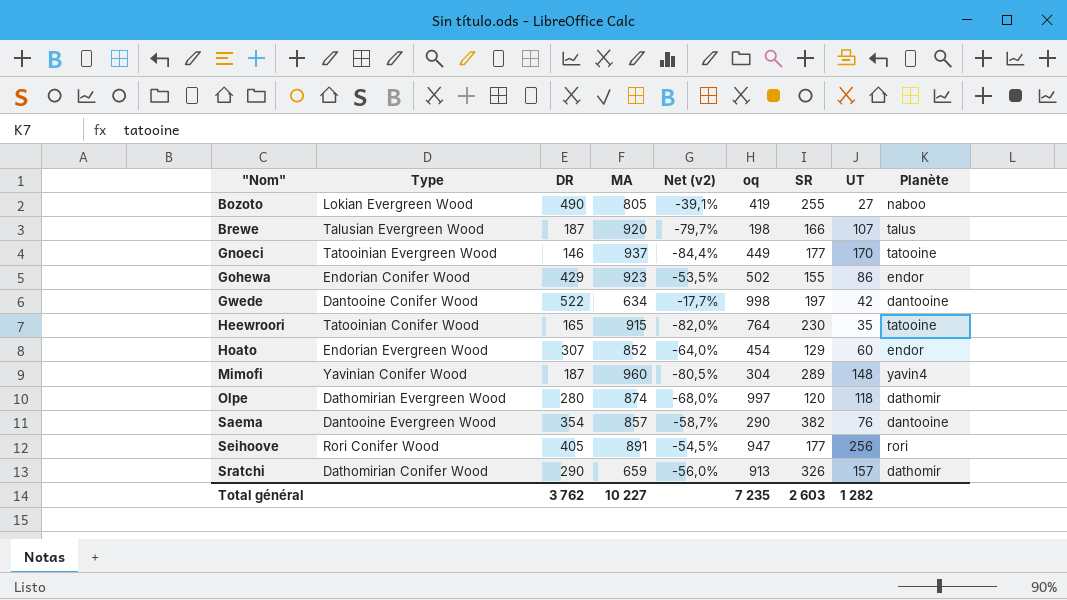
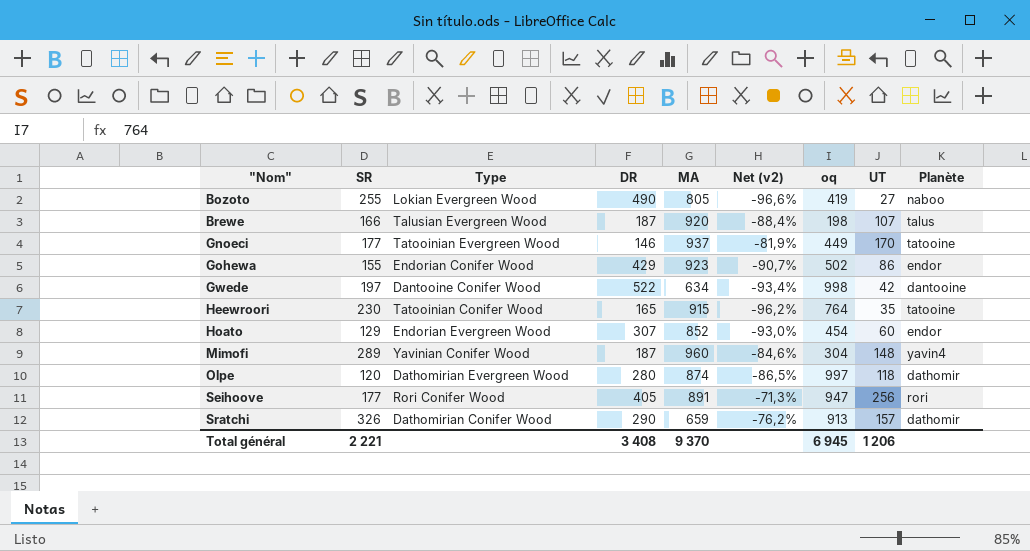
column SR | position: 7 -> 2
column Net (v2) | formula: ([DR] - [MA]) / [MA] -> ([UT] - [MA]) / [MA]
row Saema: Dantooine Evergreen Wood | 354 | 857 | -58,7% | 290 | 382 | 76 | dantooine -> none
Total général | SR: 2 603 -> 2 221
Total général | DR: 3 762 -> 3 408
Total général | MA: 10 227 -> 9 370
Total général | oq: 7 235 -> 6 945
Total général | UT: 1 282 -> 1 206

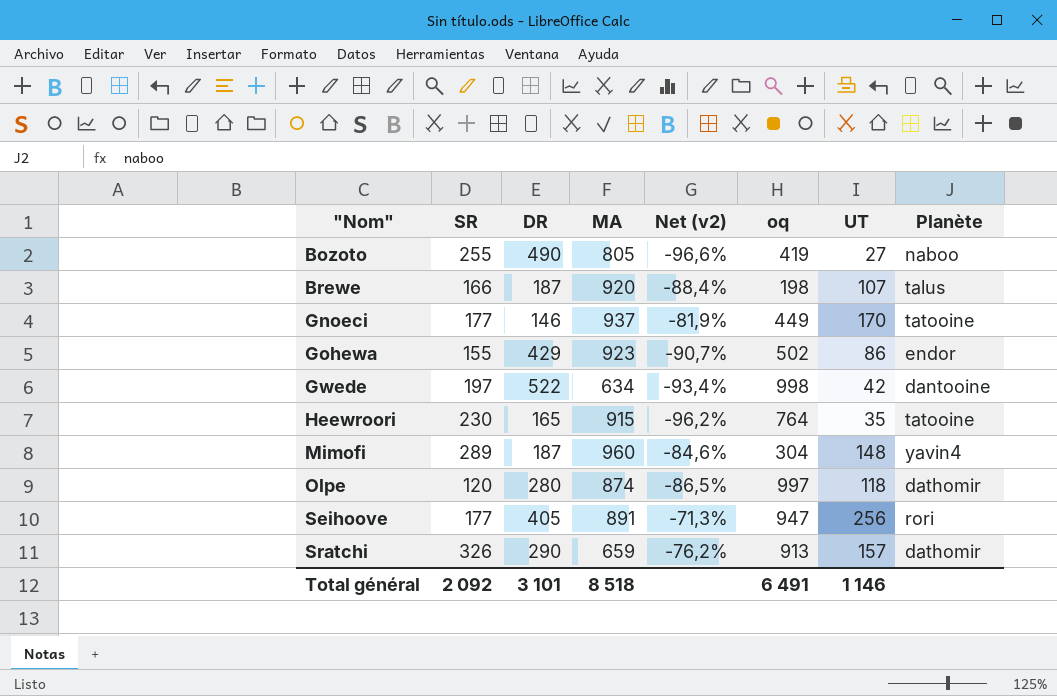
column Type | position: 3 -> none
row Hoato: 129 | Endorian Evergreen Wood | 307 | 852 | -93,0% | 454 | 60 | endor -> none
Total général | SR: 2 221 -> 2 092
Total général | DR: 3 408 -> 3 101
Total général | MA: 9 370 -> 8 518
Total général | oq: 6 945 -> 6 491
Total général | UT: 1 206 -> 1 146

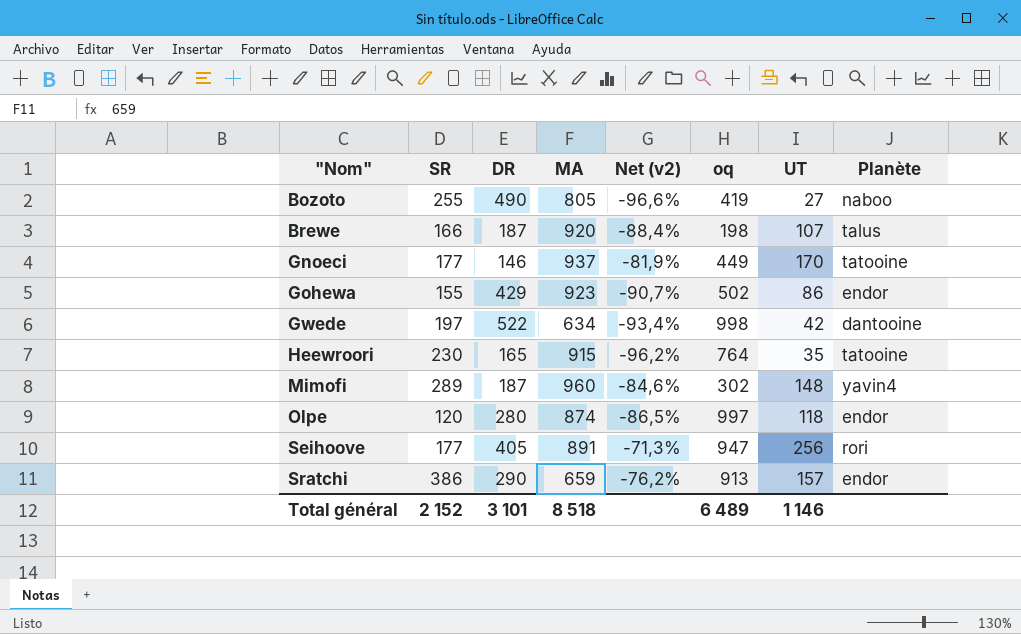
Mimofi | oq: 304 -> 302
Olpe | Planète: dathomir -> endor
Sratchi | SR: 326 -> 386
Sratchi | Planète: dathomir -> endor
Total général | SR: 2 092 -> 2 152
Total général | oq: 6 491 -> 6 489

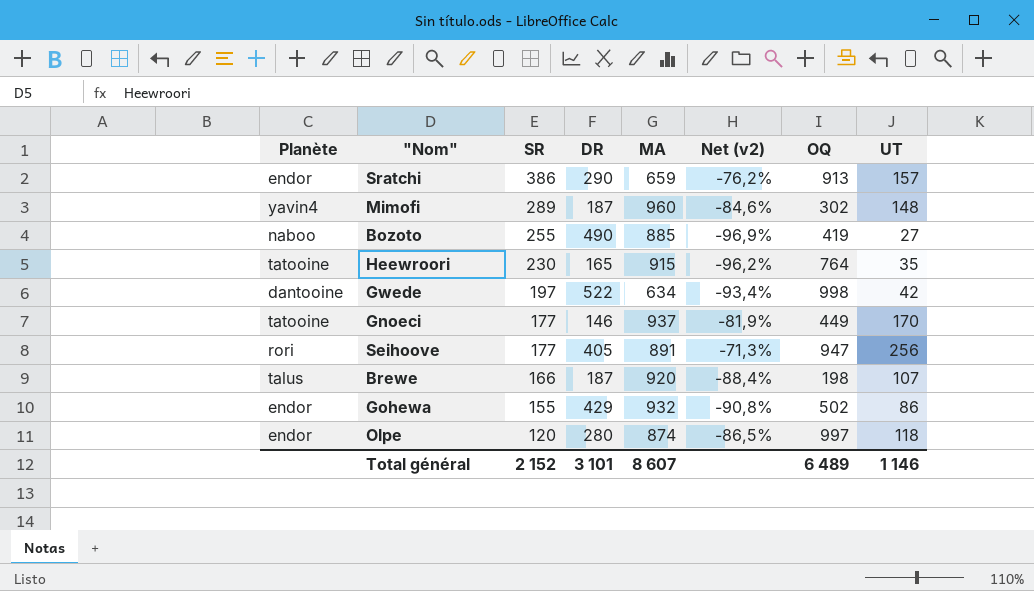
row order: "Nom" ascending -> SR descending
column Planète | position: 8 -> 1
column name: oq -> OQ
Bozoto | MA: 805 -> 885
Bozoto | Net (v2): -96,6% -> -96,9%
Gohewa | MA: 923 -> 932
Gohewa | Net (v2): -90,7% -> -90,8%
Total général | MA: 8 518 -> 8 607

